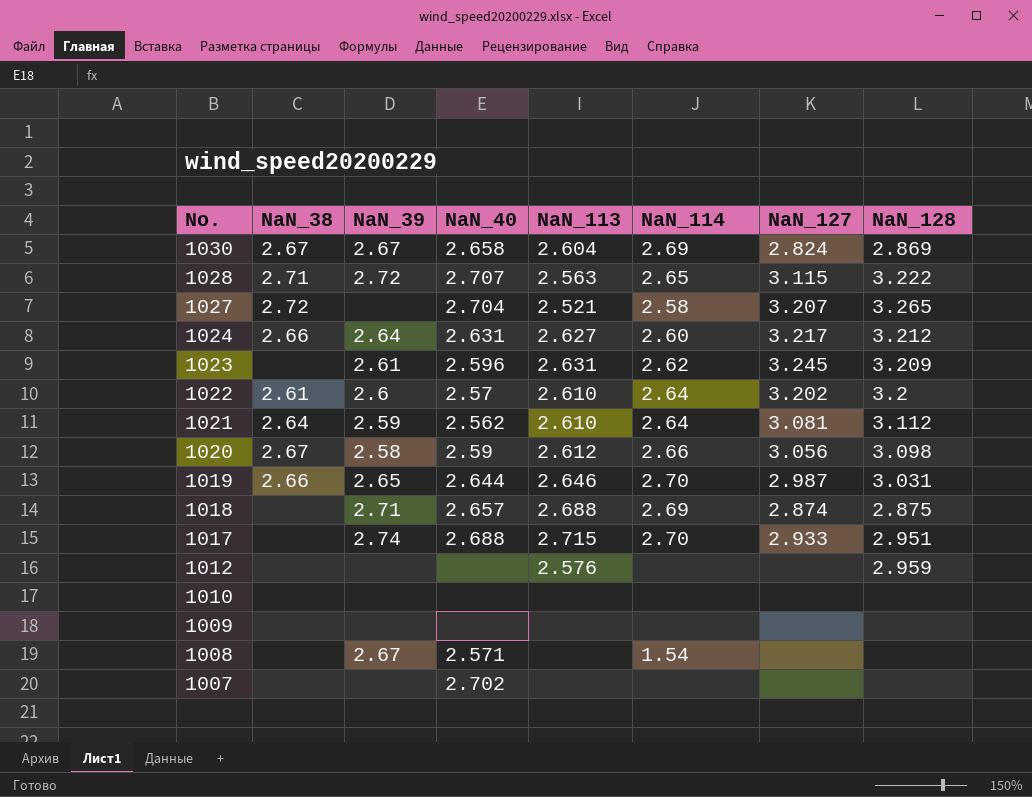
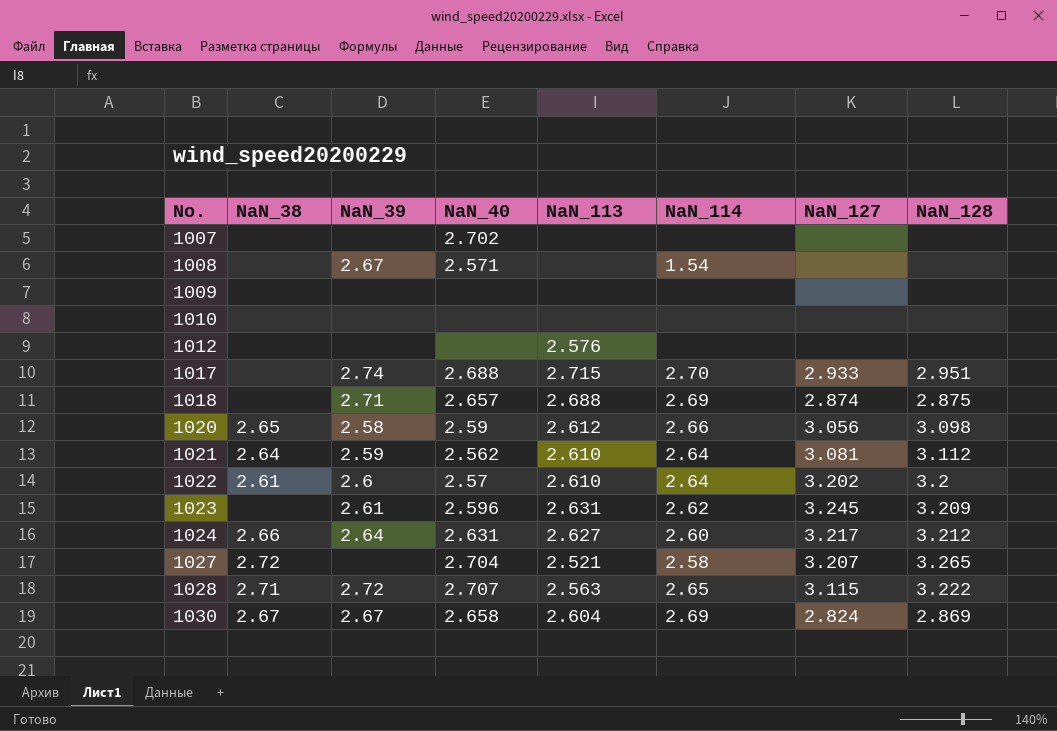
row order: No. descending -> No. ascending
row 1019: 2.66 | 2.65 | 2.644 | 2.646 | 2.70 | 2.987 | 3.031 -> none
1012 | NaN_128: 2.959 -> none
1020 | NaN_38: 2.67 -> 2.65

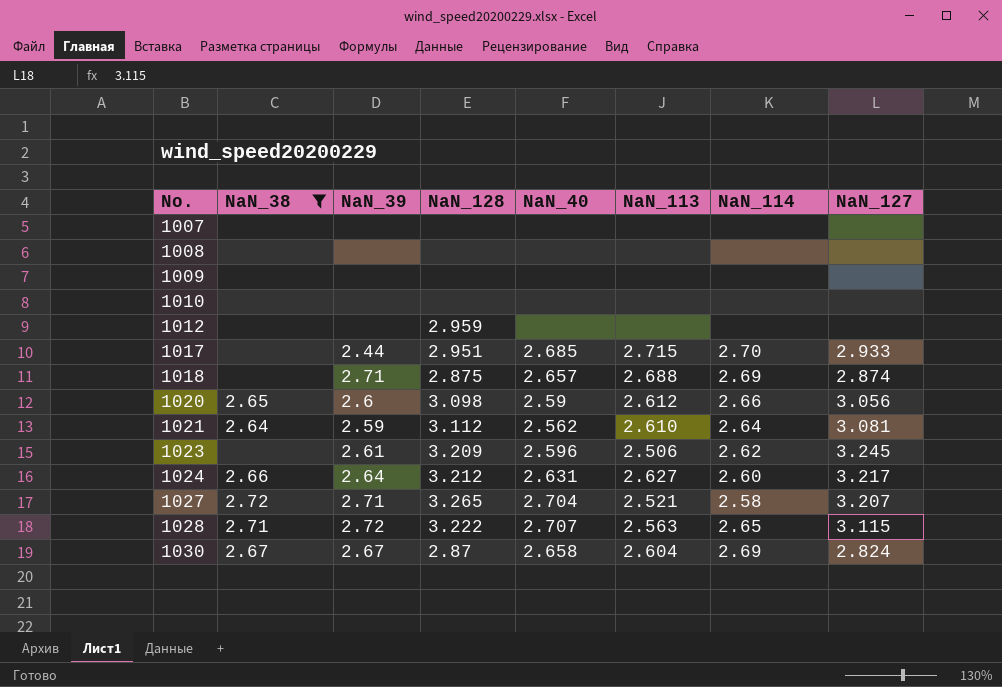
filter: none -> NaN_38 != 2.61
column NaN_128 | position: 8 -> 4
1007 | NaN_40: 2.702 -> none
1008 | NaN_39: 2.67 -> none
1008 | NaN_40: 2.571 -> none
1008 | NaN_114: 1.54 -> none
1012 | NaN_128: none -> 2.959
1012 | NaN_113: 2.576 -> none
1017 | NaN_39: 2.74 -> 2.44
1017 | NaN_40: 2.688 -> 2.685
1020 | NaN_39: 2.58 -> 2.6
1023 | NaN_113: 2.631 -> 2.506
1027 | NaN_39: none -> 2.71
1030 | NaN_128: 2.869 -> 2.87

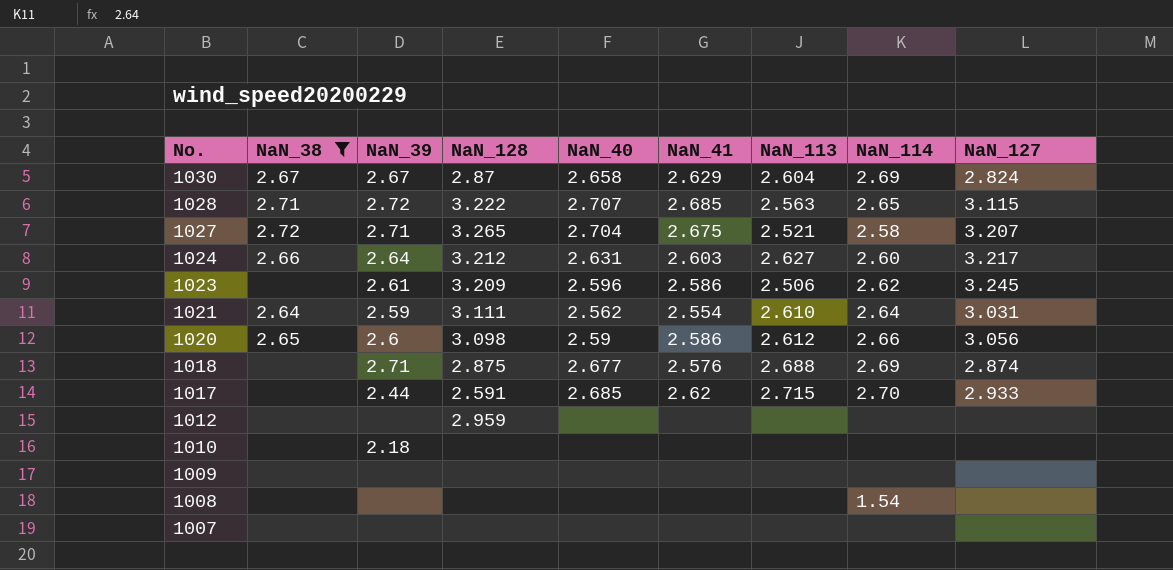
row order: No. ascending -> No. descending
column NaN_41 | position: none -> 6
1021 | NaN_128: 3.112 -> 3.111
1021 | NaN_127: 3.081 -> 3.031
1018 | NaN_40: 2.657 -> 2.677
1017 | NaN_128: 2.951 -> 2.591
1010 | NaN_39: none -> 2.18
1008 | NaN_114: none -> 1.54

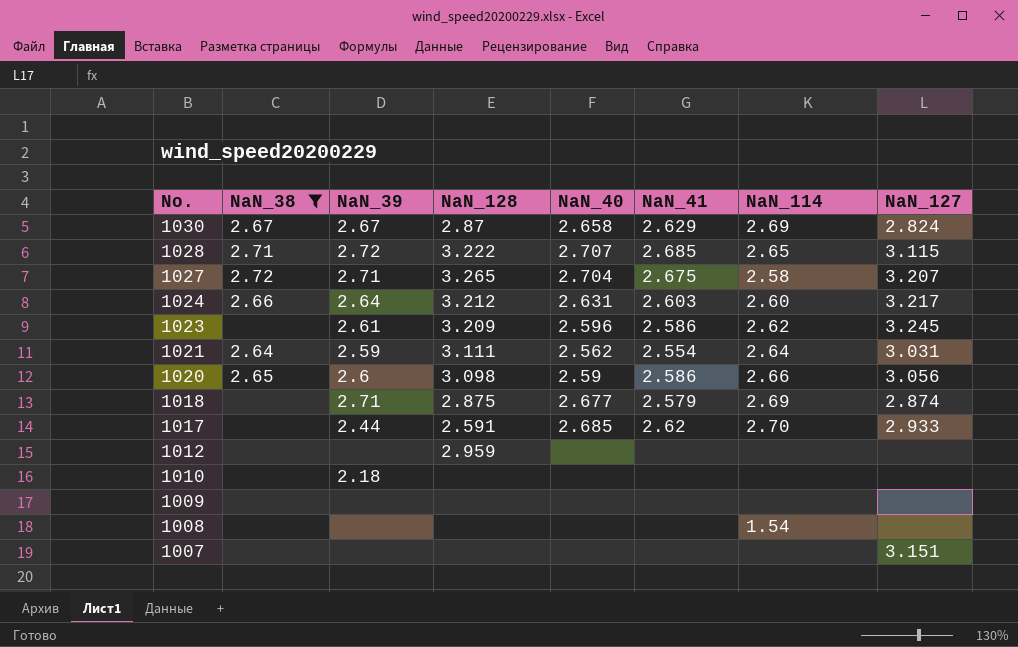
column NaN_113 | position: 7 -> none
1018 | NaN_41: 2.576 -> 2.579
1007 | NaN_127: none -> 3.151

